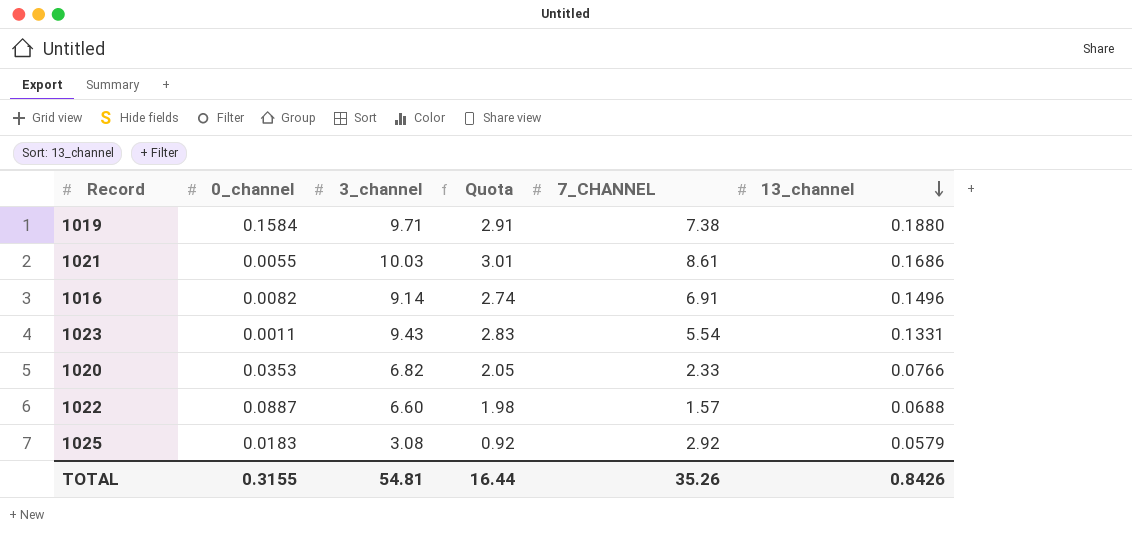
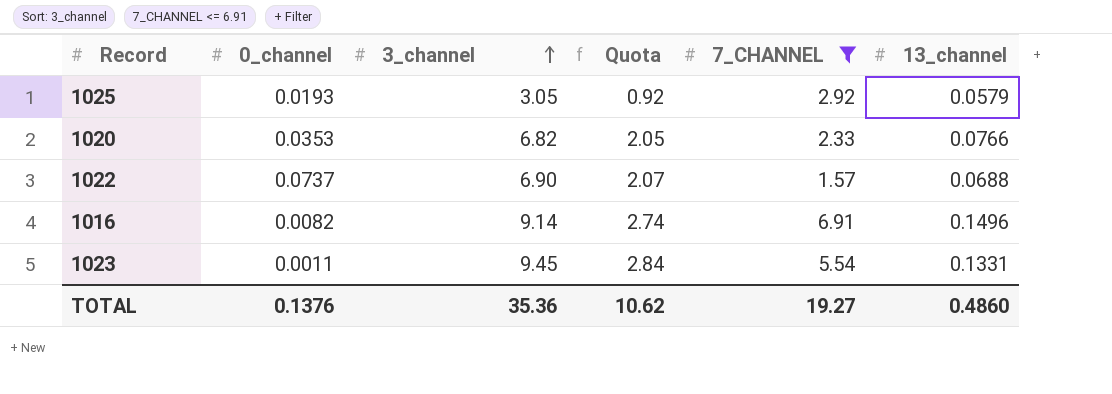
filter: none -> 7_CHANNEL <= 6.91
row order: 13_channel descending -> 3_channel ascending
1025 | 0_channel: 0.0183 -> 0.0193
1025 | 3_channel: 3.08 -> 3.05
1022 | 0_channel: 0.0887 -> 0.0737
1022 | 3_channel: 6.60 -> 6.90
1022 | Quota: 1.98 -> 2.07
1023 | 3_channel: 9.43 -> 9.45
1023 | Quota: 2.83 -> 2.84
TOTAL | 0_channel: 0.3155 -> 0.1376
TOTAL | 3_channel: 54.81 -> 35.36
TOTAL | Quota: 16.44 -> 10.62
TOTAL | 7_CHANNEL: 35.26 -> 19.27
TOTAL | 13_channel: 0.8426 -> 0.4860

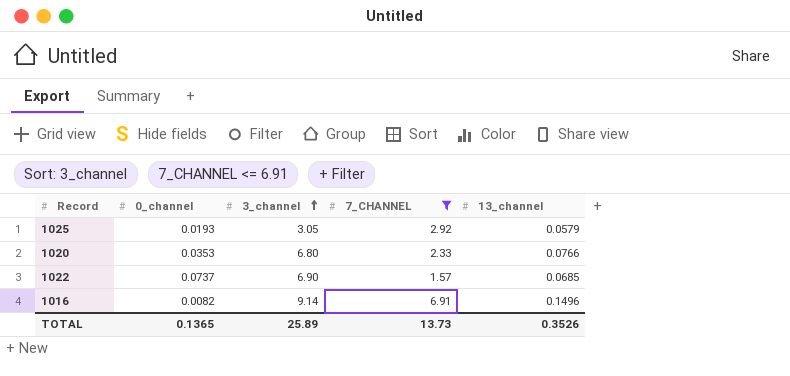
column Quota | formula: [3_channel] * 0.3 -> none
row 1023: 0.0011 | 9.45 | 2.84 | 5.54 | 0.1331 -> none
1020 | 3_channel: 6.82 -> 6.80
1022 | 13_channel: 0.0688 -> 0.0685
TOTAL | 0_channel: 0.1376 -> 0.1365
TOTAL | 3_channel: 35.36 -> 25.89
TOTAL | 7_CHANNEL: 19.27 -> 13.73
TOTAL | 13_channel: 0.4860 -> 0.3526

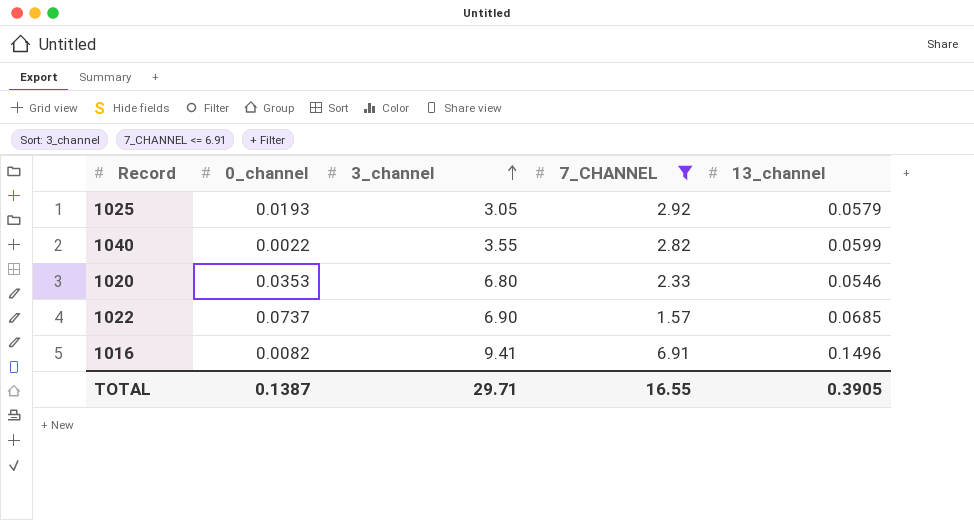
row 1040: none -> 0.0022 | 3.55 | 2.82 | 0.0599
1020 | 13_channel: 0.0766 -> 0.0546
1016 | 3_channel: 9.14 -> 9.41
TOTAL | 0_channel: 0.1365 -> 0.1387
TOTAL | 3_channel: 25.89 -> 29.71
TOTAL | 7_CHANNEL: 13.73 -> 16.55
TOTAL | 13_channel: 0.3526 -> 0.3905

